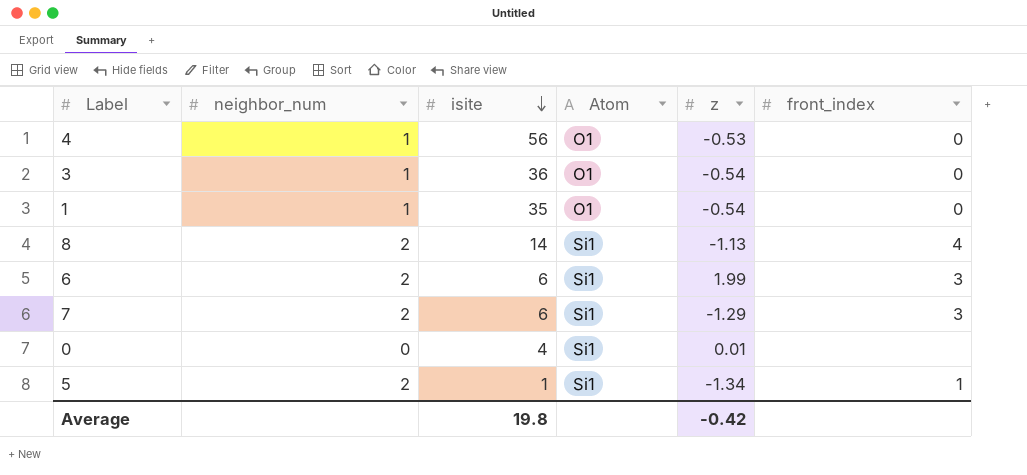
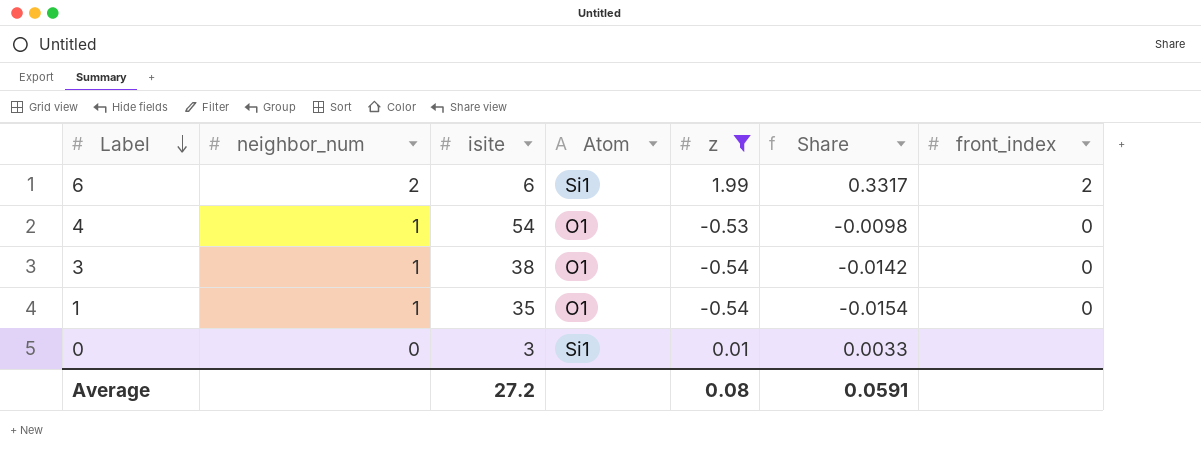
filter: none -> z >= -0.54
row order: isite descending -> Label descending
column Share | formula: none -> [z] / [isite]
6 | front_index: 3 -> 2
4 | isite: 56 -> 54
3 | isite: 36 -> 38
0 | isite: 4 -> 3
Average | isite: 19.8 -> 27.2
Average | z: -0.42 -> 0.08

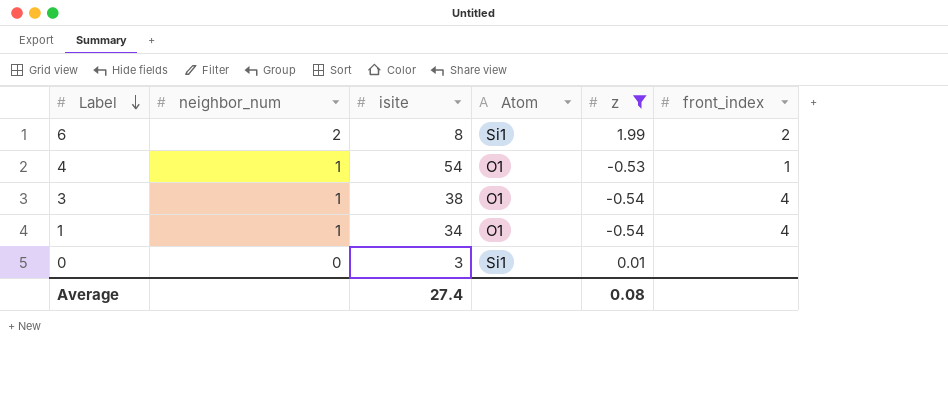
column Share | formula: [z] / [isite] -> none
6 | isite: 6 -> 8
4 | front_index: 0 -> 1
3 | front_index: 0 -> 4
1 | isite: 35 -> 34
1 | front_index: 0 -> 4
Average | isite: 27.2 -> 27.4

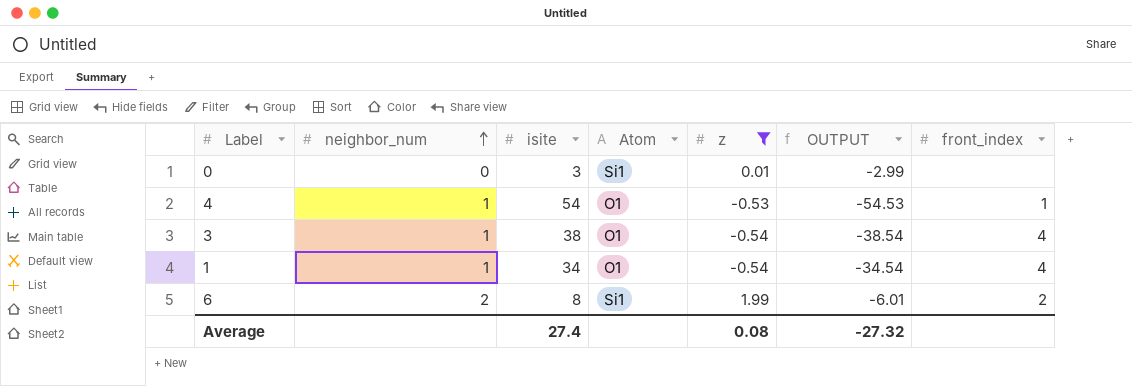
row order: Label descending -> neighbor_num ascending
column OUTPUT | formula: none -> [z] - [isite]

